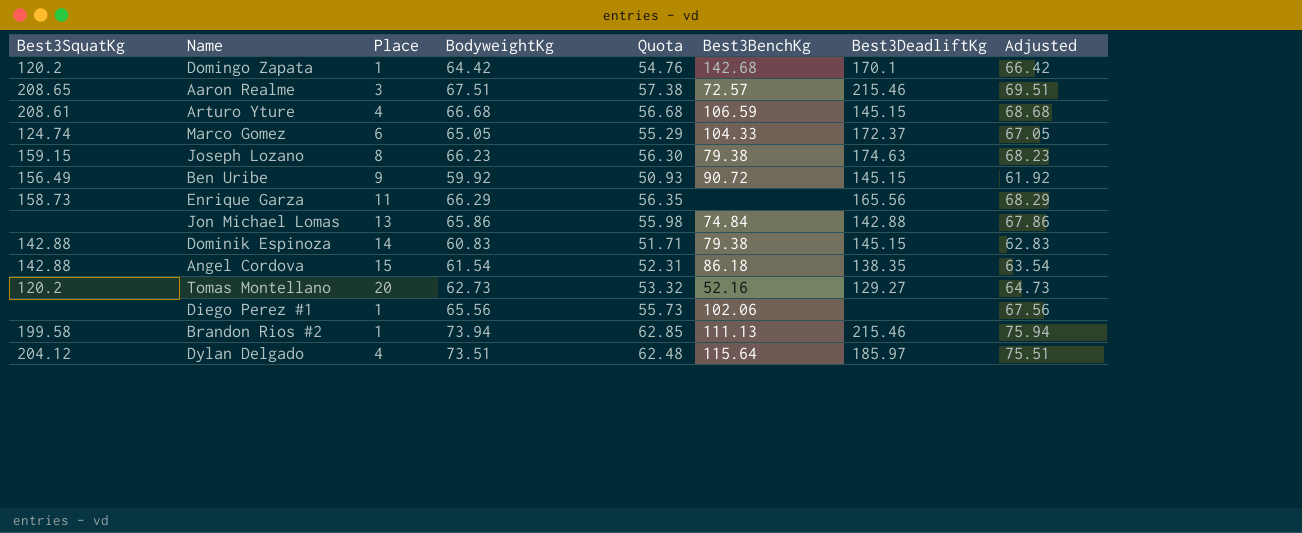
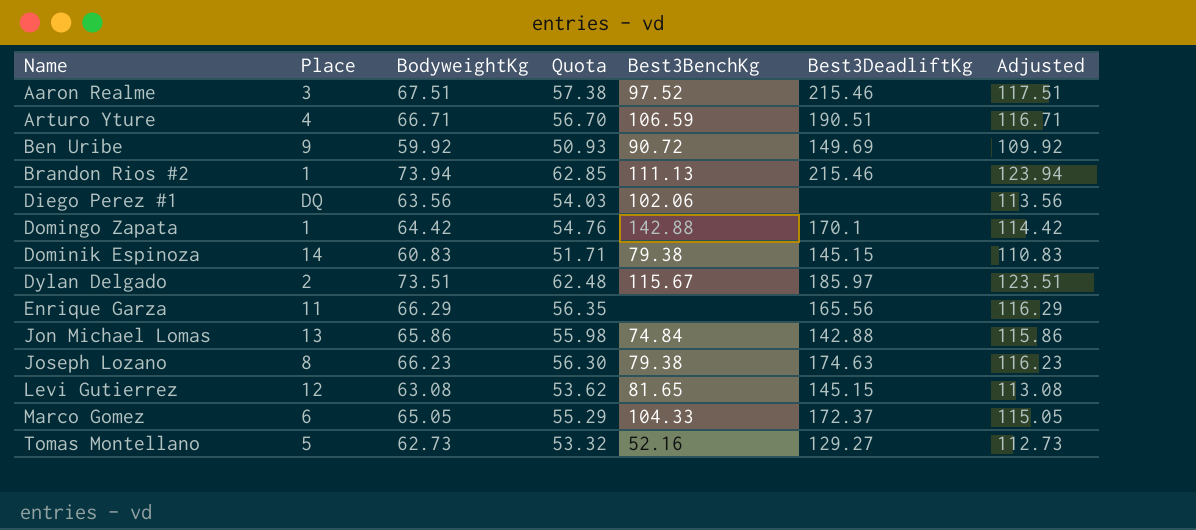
row order: none -> Name ascending
column Best3SquatKg | position: 1 -> none
column Adjusted | formula: [BodyweightKg] + 2 -> [BodyweightKg] + 50
row Angel Cordova: 142.88 | 15 | 61.54 | 52.31 | 86.18 | 138.35 | 63.54 -> none
Aaron Realme | Best3BenchKg: 72.57 -> 97.52
Arturo Yture | BodyweightKg: 66.68 -> 66.71
Arturo Yture | Quota: 56.68 -> 56.70
Arturo Yture | Best3DeadliftKg: 145.15 -> 190.51
Ben Uribe | Best3DeadliftKg: 145.15 -> 149.69
Diego Perez #1 | Place: 1 -> DQ
Diego Perez #1 | BodyweightKg: 65.56 -> 63.56
Diego Perez #1 | Quota: 55.73 -> 54.03
Domingo Zapata | Best3BenchKg: 142.68 -> 142.88
Dylan Delgado | Place: 4 -> 2
Dylan Delgado | Best3BenchKg: 115.64 -> 115.67
row Levi Gutierrez: none -> 12 | 63.08 | 53.62 | 81.65 | 145.15 | 113.08
Tomas Montellano | Place: 20 -> 5

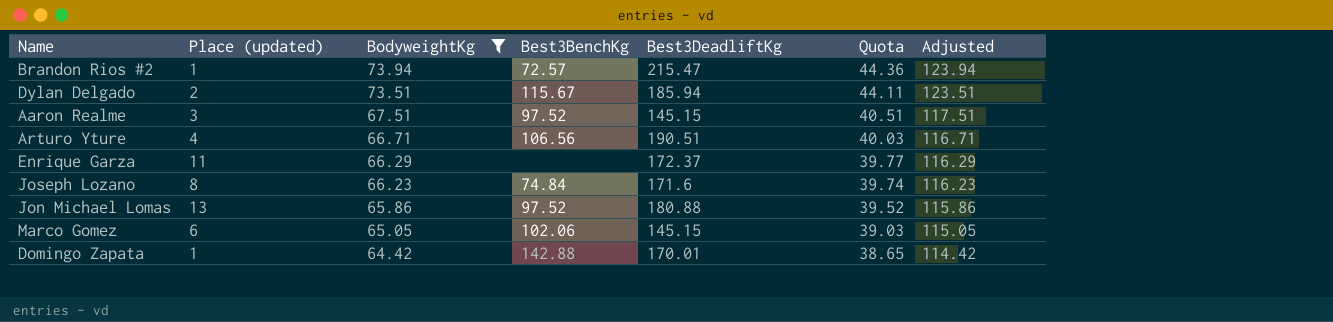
filter: none -> BodyweightKg >= 64.42
row order: Name ascending -> BodyweightKg descending
column name: Place -> Place (updated)
column Quota | formula: [BodyweightKg] * 0.85 -> [BodyweightKg] * 0.6
column Quota | position: 4 -> 6
Brandon Rios #2 | Best3BenchKg: 111.13 -> 72.57
Brandon Rios #2 | Best3DeadliftKg: 215.46 -> 215.47
Dylan Delgado | Best3DeadliftKg: 185.97 -> 185.94
Aaron Realme | Best3DeadliftKg: 215.46 -> 145.15
Arturo Yture | Best3BenchKg: 106.59 -> 106.56
Enrique Garza | Best3DeadliftKg: 165.56 -> 172.37
Joseph Lozano | Best3BenchKg: 79.38 -> 74.84
Joseph Lozano | Best3DeadliftKg: 174.63 -> 171.6
Jon Michael Lomas | Best3BenchKg: 74.84 -> 97.52
Jon Michael Lomas | Best3DeadliftKg: 142.88 -> 180.88
Marco Gomez | Best3BenchKg: 104.33 -> 102.06
Marco Gomez | Best3DeadliftKg: 172.37 -> 145.15
Domingo Zapata | Best3DeadliftKg: 170.1 -> 170.01

